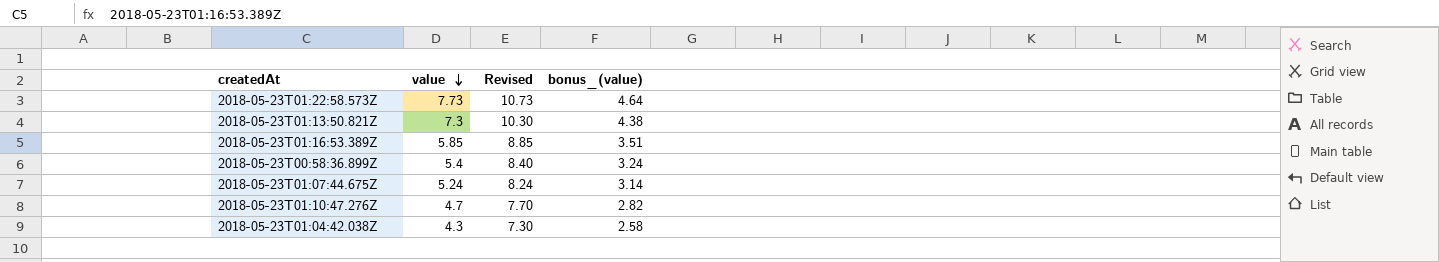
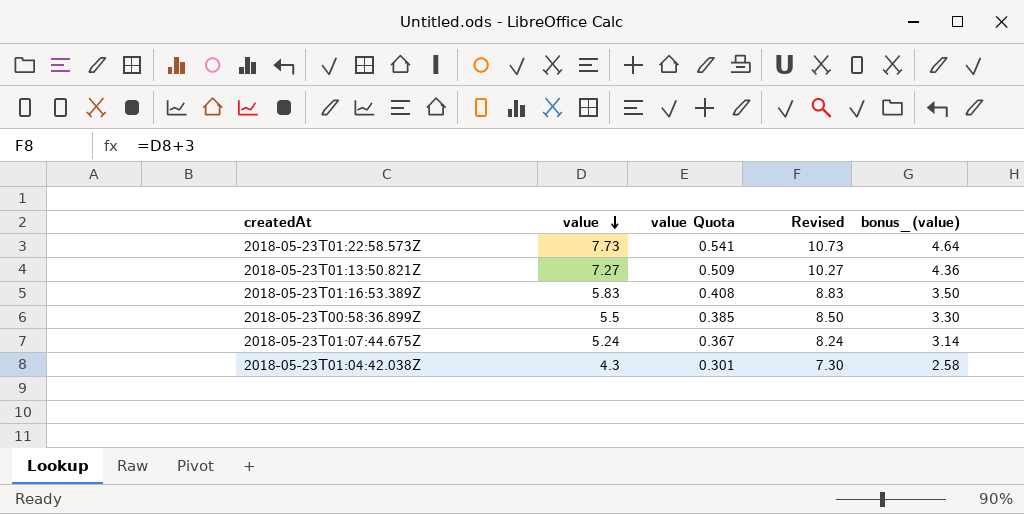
column value Quota | formula: none -> [value] * 0.07
row 2018-05-23T01:10:47.276Z: 4.7 | 7.70 | 2.82 -> none
2018-05-23T01:13:50.821Z | value: 7.3 -> 7.27
2018-05-23T01:13:50.821Z | Revised: 10.30 -> 10.27
2018-05-23T01:13:50.821Z | bonus_(value): 4.38 -> 4.36
2018-05-23T01:16:53.389Z | value: 5.85 -> 5.83
2018-05-23T01:16:53.389Z | Revised: 8.85 -> 8.83
2018-05-23T01:16:53.389Z | bonus_(value): 3.51 -> 3.50
2018-05-23T00:58:36.899Z | value: 5.4 -> 5.5
2018-05-23T00:58:36.899Z | Revised: 8.40 -> 8.50
2018-05-23T00:58:36.899Z | bonus_(value): 3.24 -> 3.30

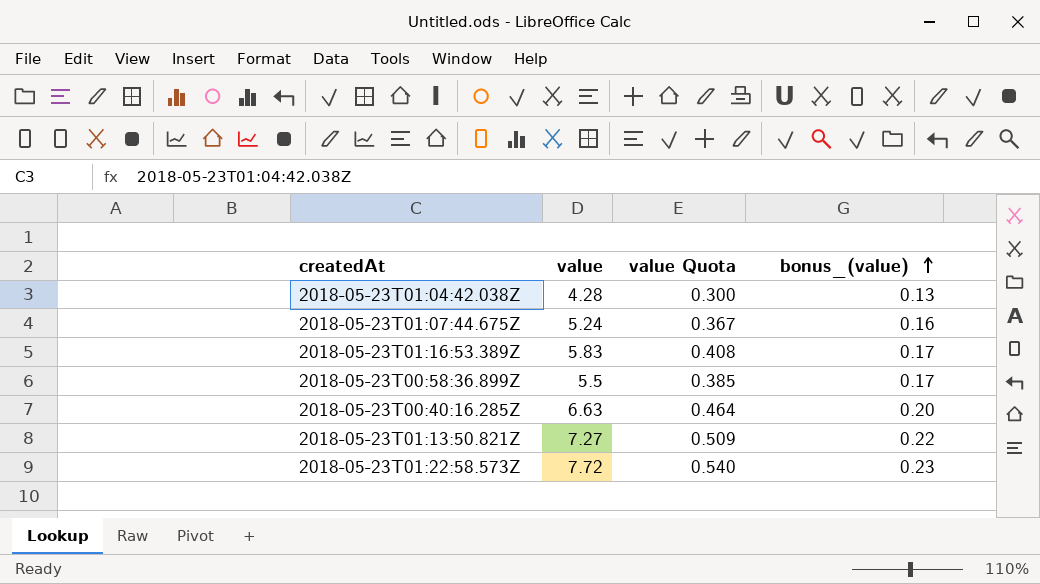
row order: value descending -> bonus_(value) ascending
column Revised | formula: [value] + 3 -> none
column bonus_(value) | formula: [value] * 0.6 -> [value] * 0.03
2018-05-23T01:04:42.038Z | value: 4.3 -> 4.28
2018-05-23T01:04:42.038Z | value Quota: 0.301 -> 0.300
row 2018-05-23T00:40:16.285Z: none -> 6.63 | 0.464 | 0.20
2018-05-23T01:22:58.573Z | value: 7.73 -> 7.72
2018-05-23T01:22:58.573Z | value Quota: 0.541 -> 0.540

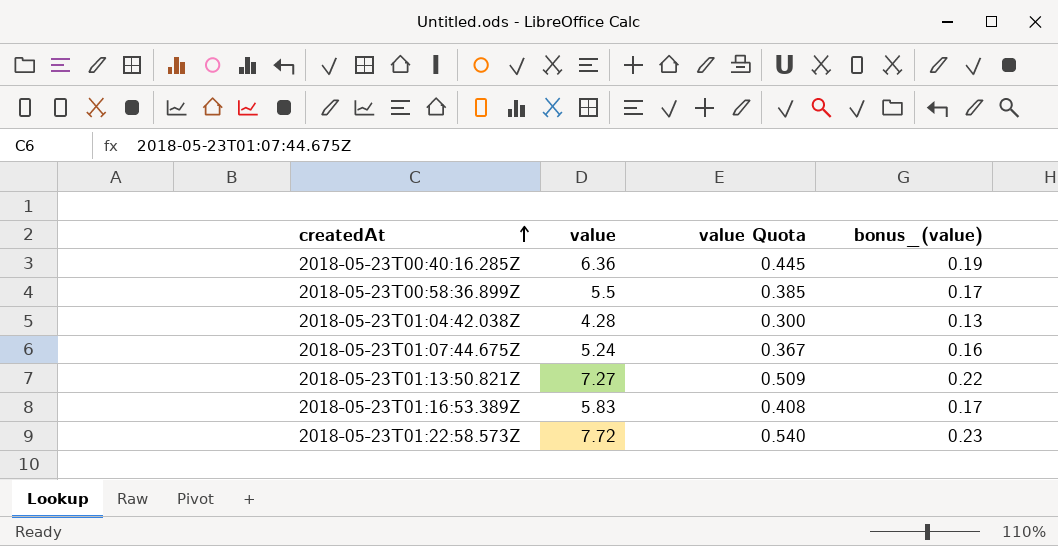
row order: bonus_(value) ascending -> createdAt ascending
2018-05-23T00:40:16.285Z | value: 6.63 -> 6.36
2018-05-23T00:40:16.285Z | value Quota: 0.464 -> 0.445
2018-05-23T00:40:16.285Z | bonus_(value): 0.20 -> 0.19

